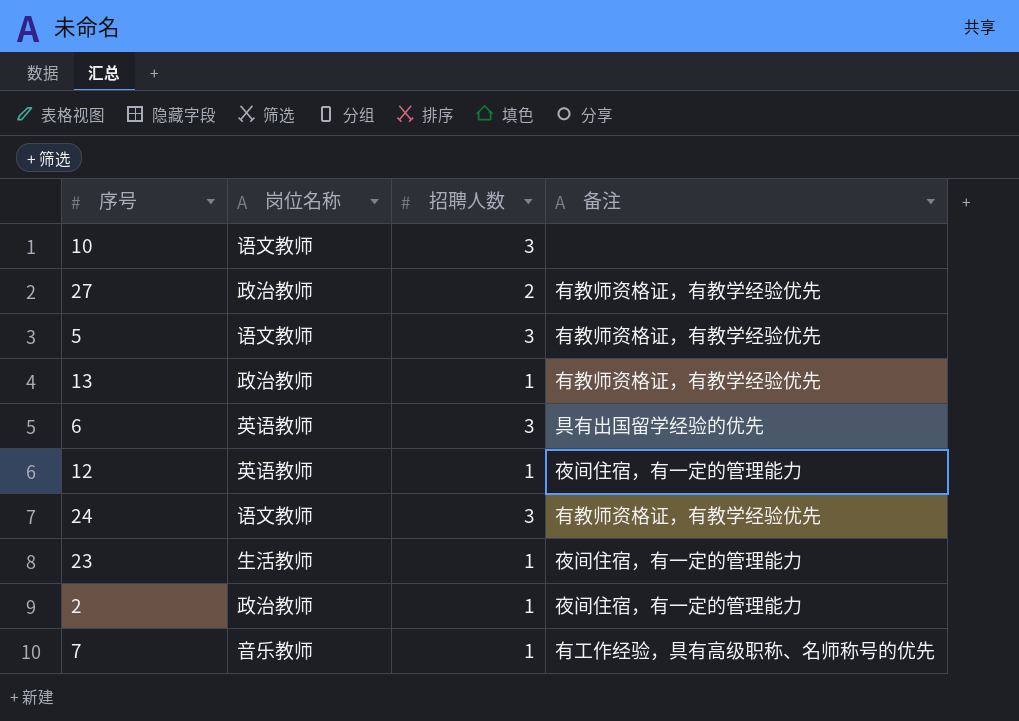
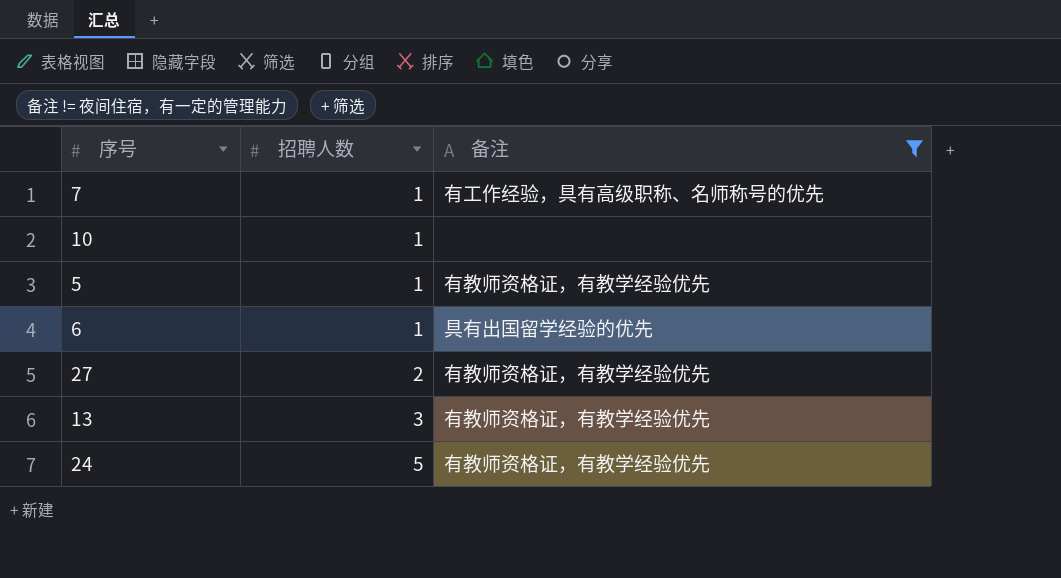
filter: none -> 备注 != 夜间住宿，有一定的管理能力
row order: none -> 招聘人数 ascending
column 岗位名称 | position: 2 -> none
10 | 招聘人数: 3 -> 1
5 | 招聘人数: 3 -> 1
6 | 招聘人数: 3 -> 1
13 | 招聘人数: 1 -> 3
24 | 招聘人数: 3 -> 5

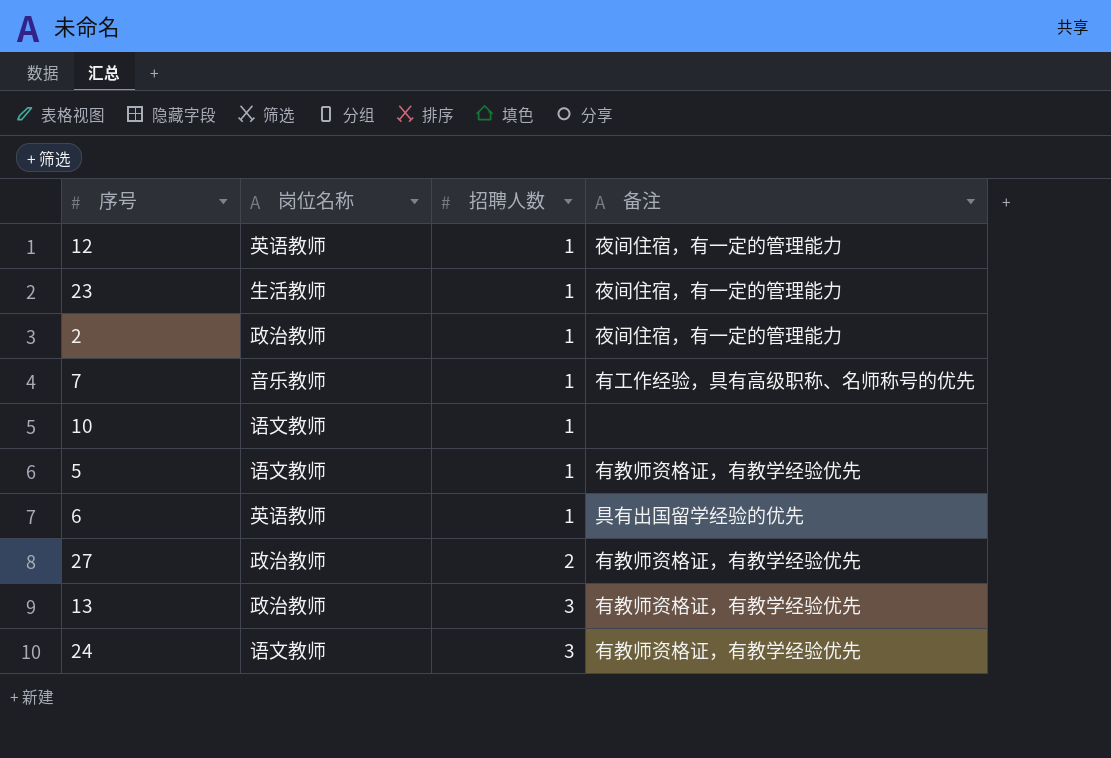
filter: 备注 != 夜间住宿，有一定的管理能力 -> none
column 岗位名称 | position: none -> 2
24 | 招聘人数: 5 -> 3

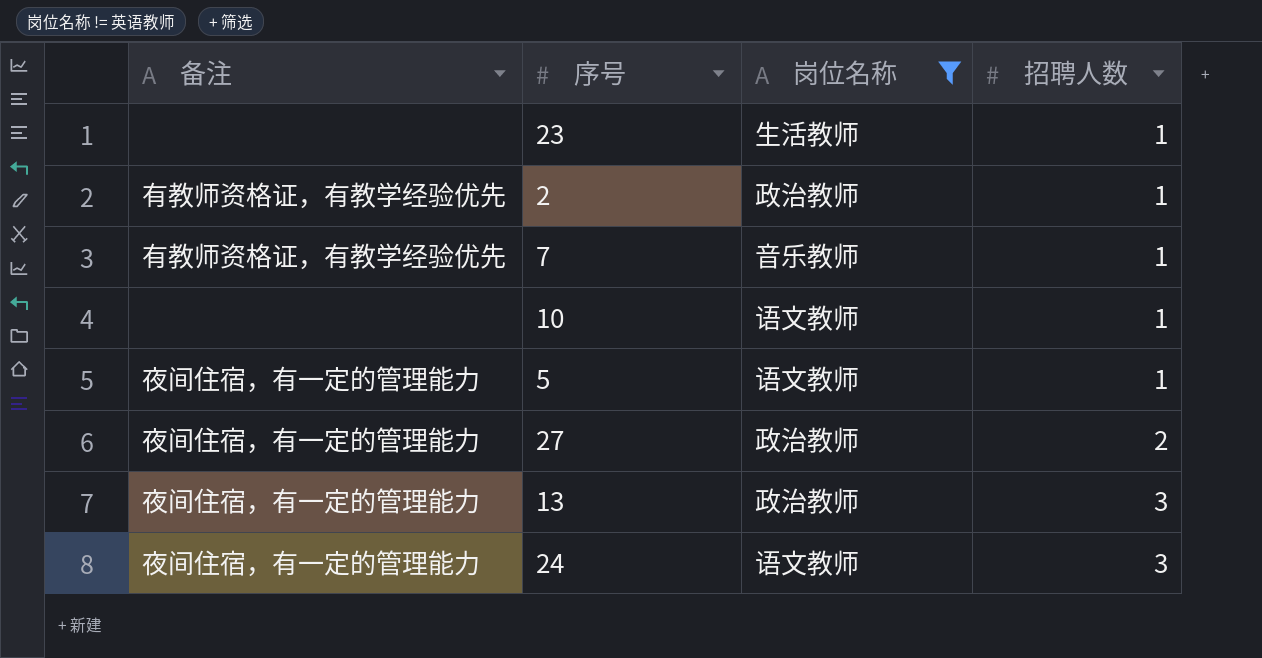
filter: none -> 岗位名称 != 英语教师
column 备注 | position: 4 -> 1
23 | 备注: 夜间住宿，有一定的管理能力 -> none
2 | 备注: 夜间住宿，有一定的管理能力 -> 有教师资格证，有教学经验优先
7 | 备注: 有工作经验，具有高级职称、名师称号的优先 -> 有教师资格证，有教学经验优先
5 | 备注: 有教师资格证，有教学经验优先 -> 夜间住宿，有一定的管理能力
27 | 备注: 有教师资格证，有教学经验优先 -> 夜间住宿，有一定的管理能力
13 | 备注: 有教师资格证，有教学经验优先 -> 夜间住宿，有一定的管理能力
24 | 备注: 有教师资格证，有教学经验优先 -> 夜间住宿，有一定的管理能力

